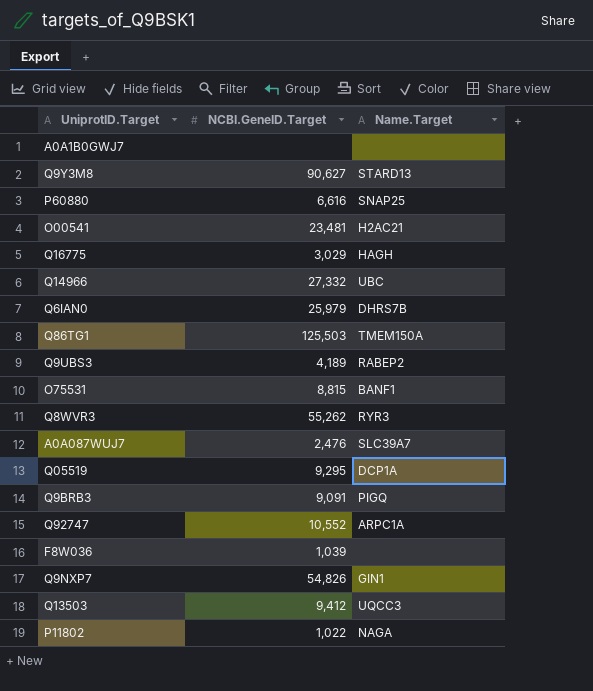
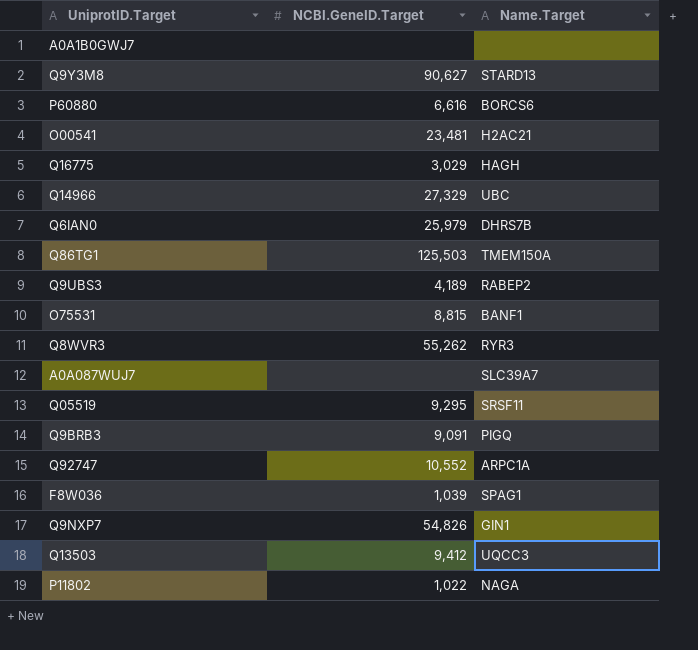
P60880 | Name.Target: SNAP25 -> BORCS6
Q14966 | NCBI.GeneID.Target: 27,332 -> 27,329
A0A087WUJ7 | NCBI.GeneID.Target: 2,476 -> none
Q05519 | Name.Target: DCP1A -> SRSF11
F8W036 | Name.Target: none -> SPAG1

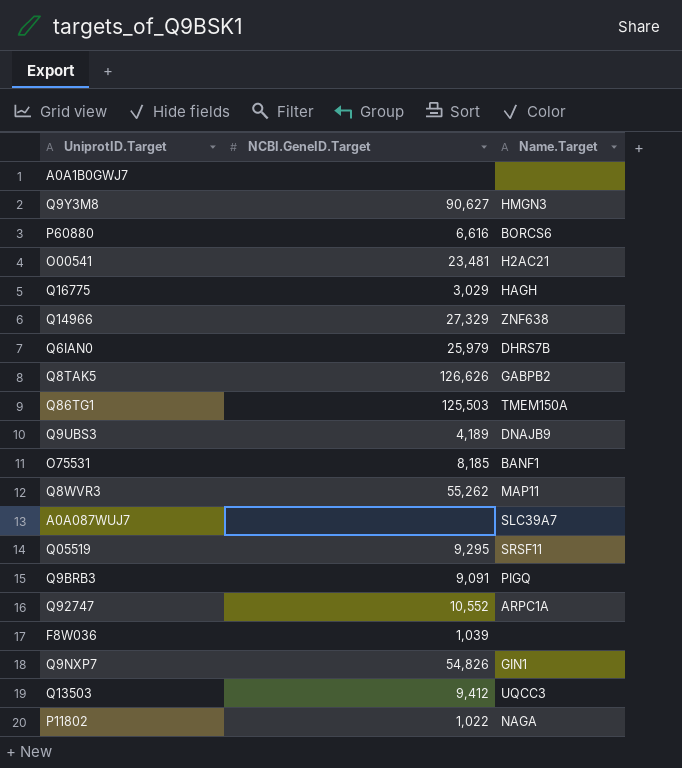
Q9Y3M8 | Name.Target: STARD13 -> HMGN3
Q14966 | Name.Target: UBC -> ZNF638
row Q8TAK5: none -> 126,626 | GABPB2
Q9UBS3 | Name.Target: RABEP2 -> DNAJB9
O75531 | NCBI.GeneID.Target: 8,815 -> 8,185
Q8WVR3 | Name.Target: RYR3 -> MAP11
F8W036 | Name.Target: SPAG1 -> none

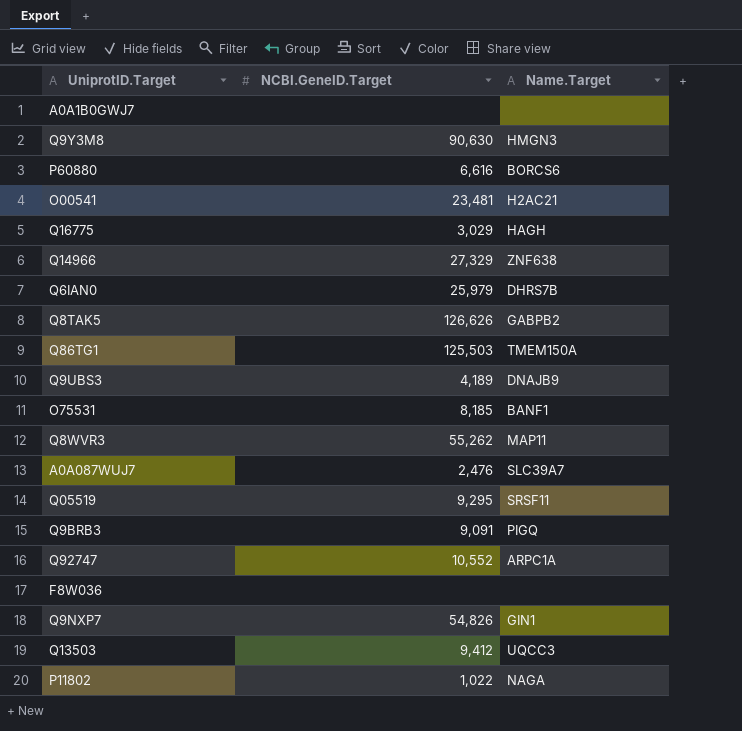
Q9Y3M8 | NCBI.GeneID.Target: 90,627 -> 90,630
A0A087WUJ7 | NCBI.GeneID.Target: none -> 2,476
F8W036 | NCBI.GeneID.Target: 1,039 -> none

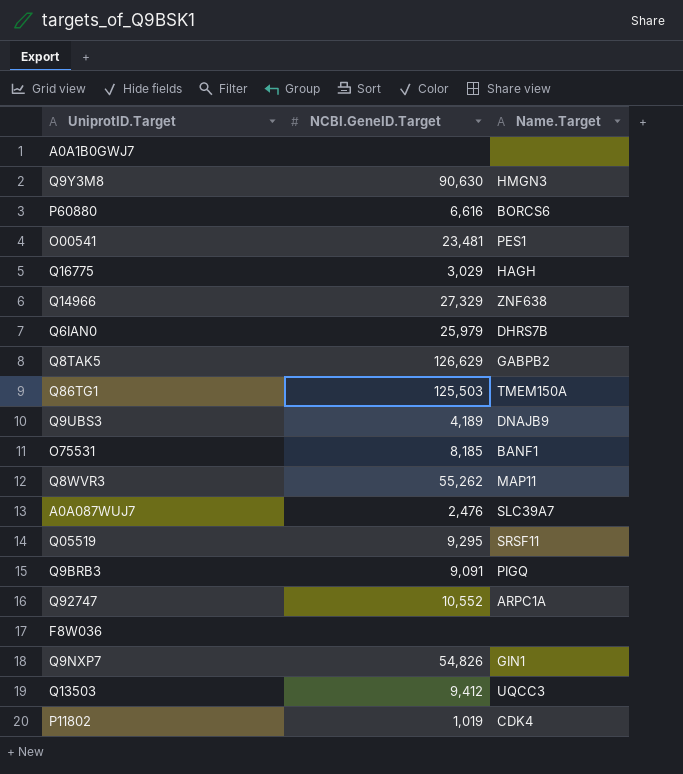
O00541 | Name.Target: H2AC21 -> PES1
Q8TAK5 | NCBI.GeneID.Target: 126,626 -> 126,629
P11802 | NCBI.GeneID.Target: 1,022 -> 1,019
P11802 | Name.Target: NAGA -> CDK4

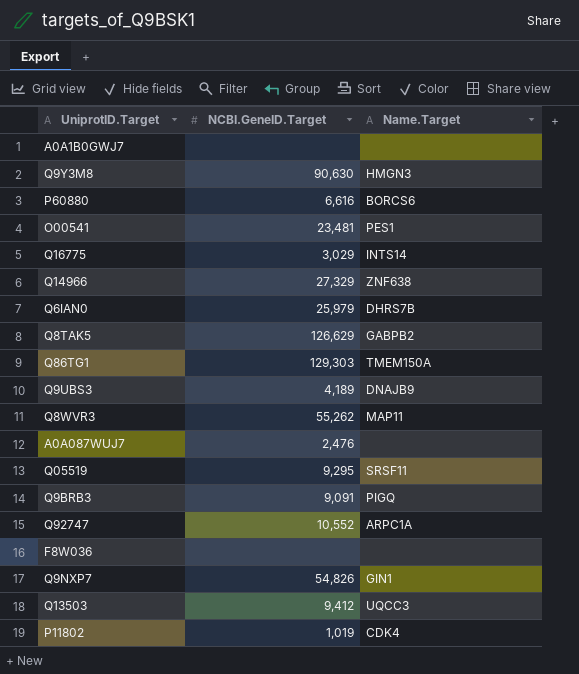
row O75531: 8,185 | BANF1 -> none
Q16775 | Name.Target: HAGH -> INTS14
Q86TG1 | NCBI.GeneID.Target: 125,503 -> 129,303
A0A087WUJ7 | Name.Target: SLC39A7 -> none

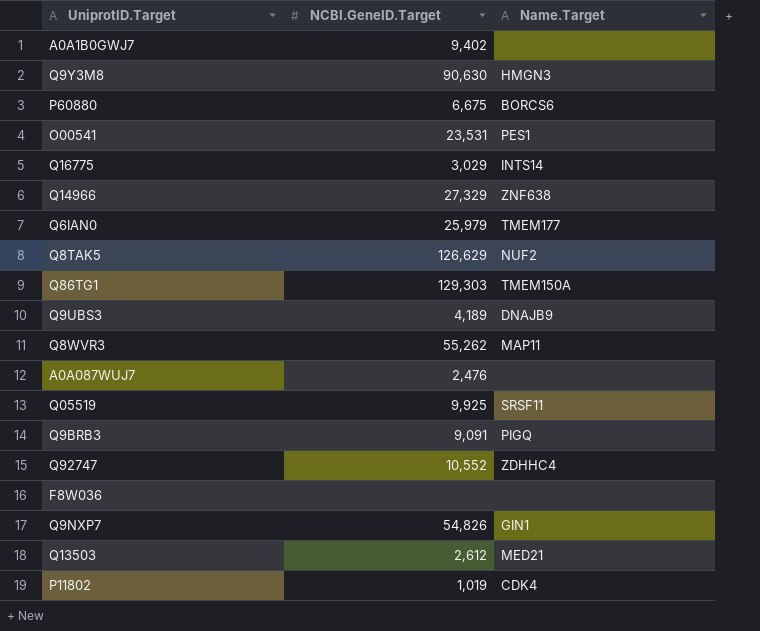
A0A1B0GWJ7 | NCBI.GeneID.Target: none -> 9,402
P60880 | NCBI.GeneID.Target: 6,616 -> 6,675
O00541 | NCBI.GeneID.Target: 23,481 -> 23,531
Q6IAN0 | Name.Target: DHRS7B -> TMEM177
Q8TAK5 | Name.Target: GABPB2 -> NUF2
Q05519 | NCBI.GeneID.Target: 9,295 -> 9,925
Q92747 | Name.Target: ARPC1A -> ZDHHC4
Q13503 | NCBI.GeneID.Target: 9,412 -> 2,612
Q13503 | Name.Target: UQCC3 -> MED21

